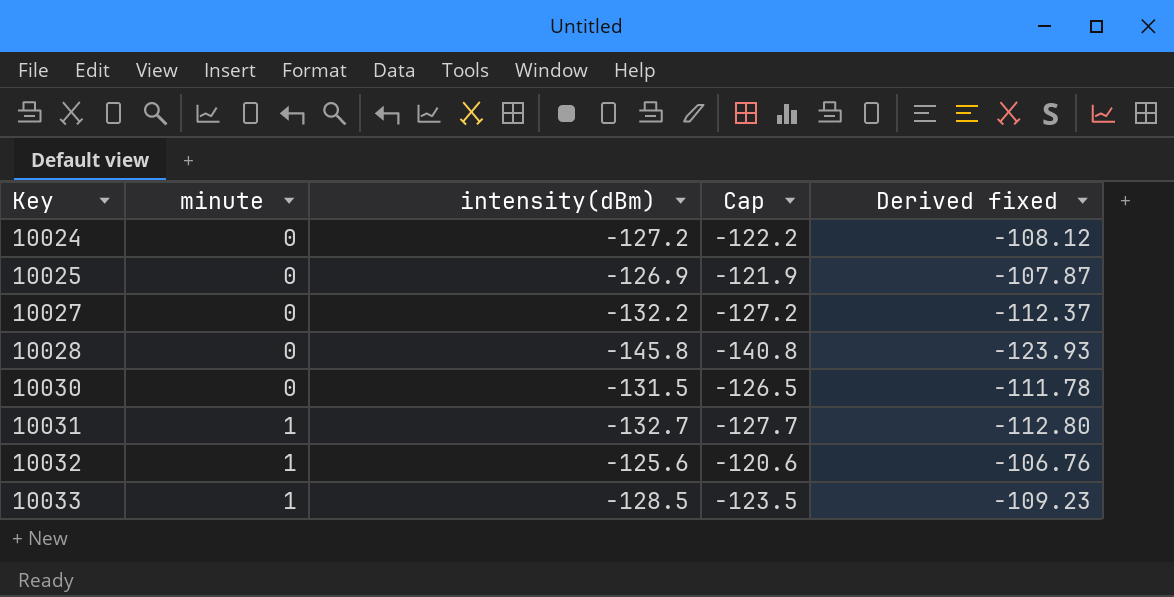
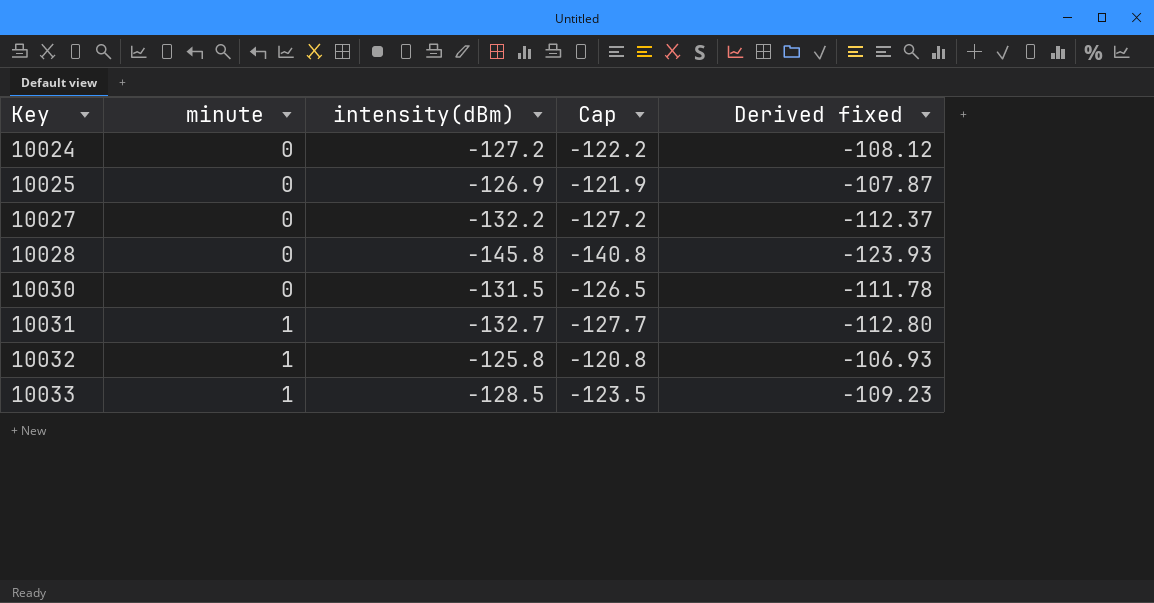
10032 | intensity(dBm): -125.6 -> -125.8
10032 | Cap: -120.6 -> -120.8
10032 | Derived fixed: -106.76 -> -106.93

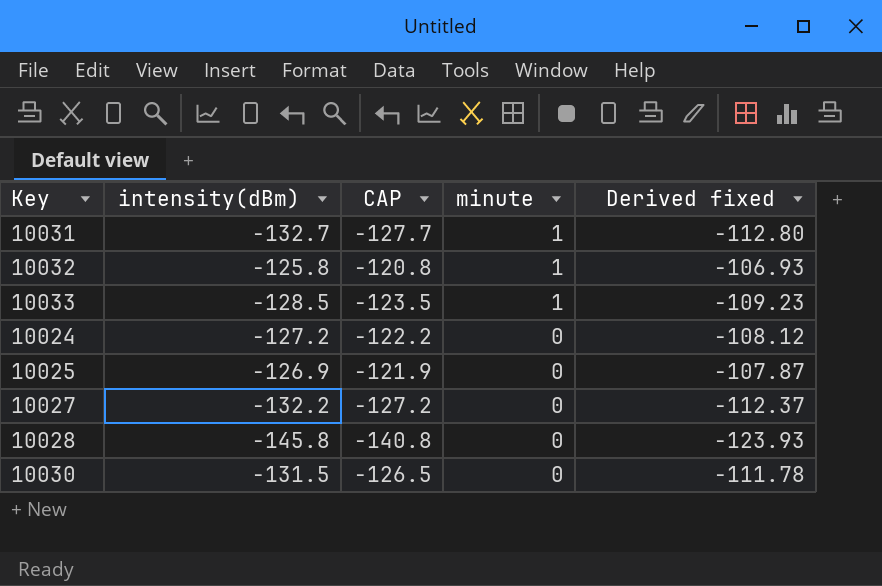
row order: Key ascending -> minute descending
column name: Cap -> CAP
column minute | position: 2 -> 4

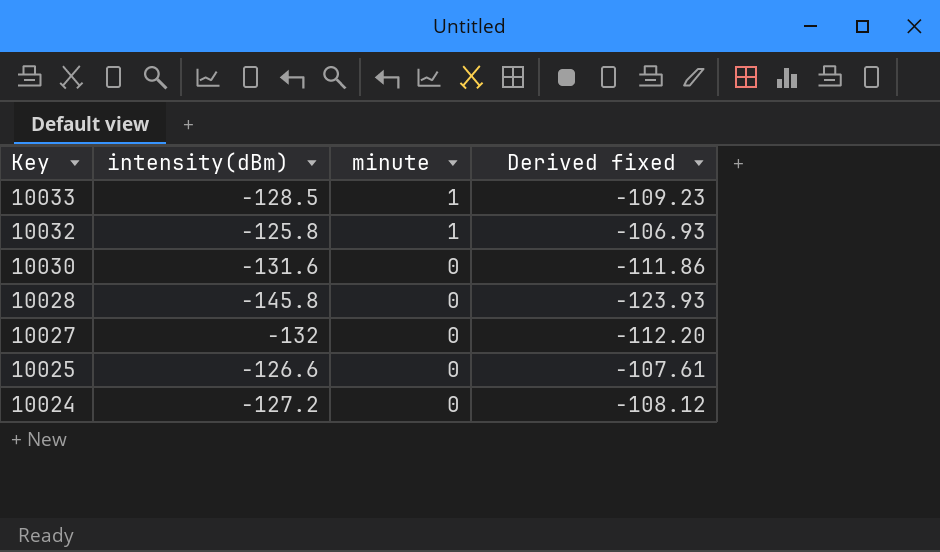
row order: minute descending -> Key descending
column CAP | formula: [intensity(dBm)] + 5 -> none
row 10031: -132.7 | -127.7 | 1 | -112.80 -> none
10030 | intensity(dBm): -131.5 -> -131.6
10030 | Derived fixed: -111.78 -> -111.86
10027 | intensity(dBm): -132.2 -> -132
10027 | Derived fixed: -112.37 -> -112.20
10025 | intensity(dBm): -126.9 -> -126.6
10025 | Derived fixed: -107.87 -> -107.61

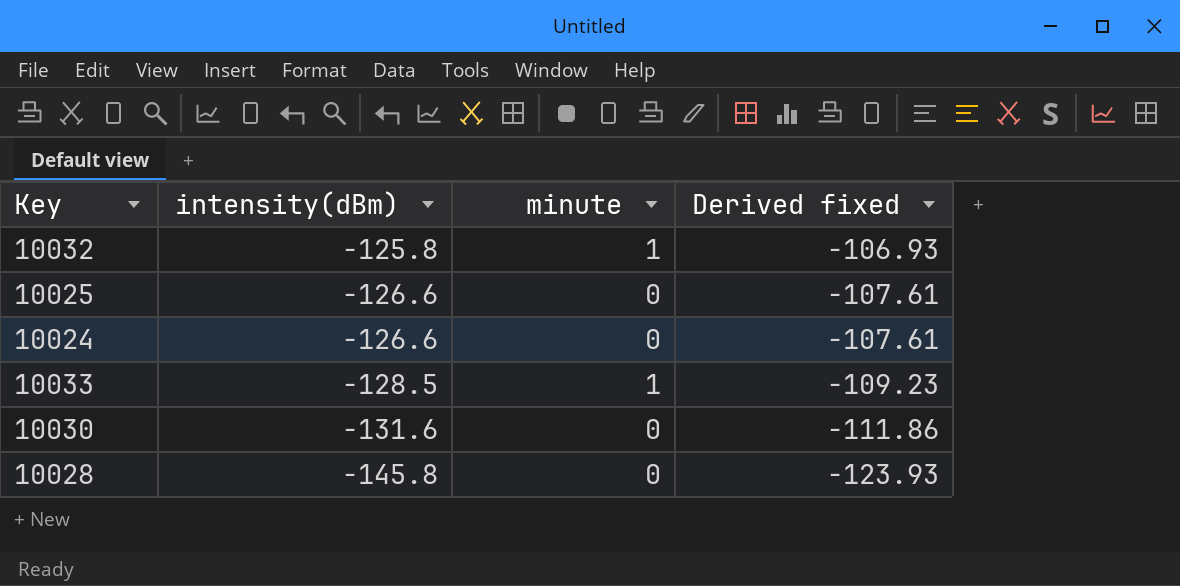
row order: Key descending -> intensity(dBm) descending
row 10027: -132 | 0 | -112.20 -> none
10024 | intensity(dBm): -127.2 -> -126.6
10024 | Derived fixed: -108.12 -> -107.61

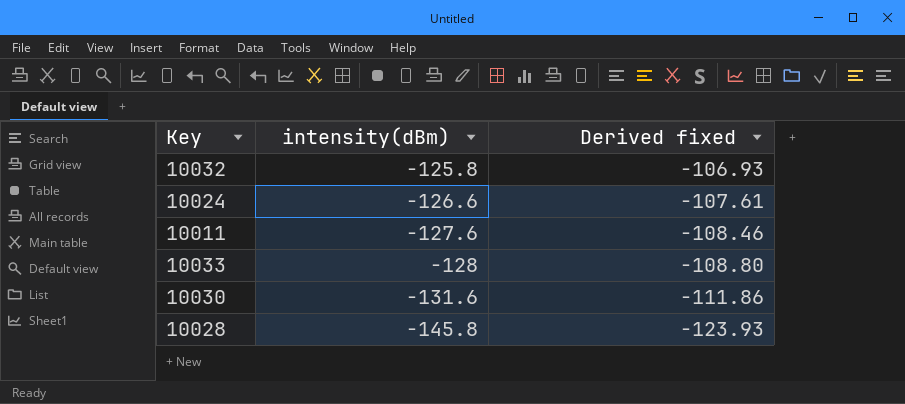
column minute | position: 3 -> none
row 10025: -126.6 | 0 | -107.61 -> none
row 10011: none -> -127.6 | -108.46
10033 | intensity(dBm): -128.5 -> -128
10033 | Derived fixed: -109.23 -> -108.80

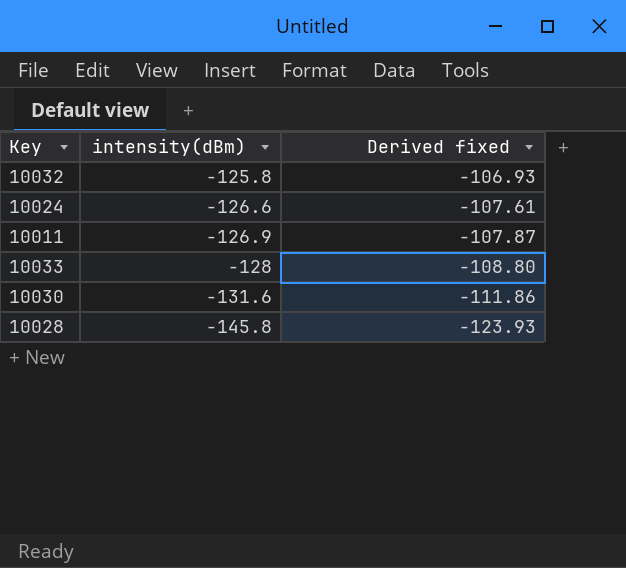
10011 | intensity(dBm): -127.6 -> -126.9
10011 | Derived fixed: -108.46 -> -107.87

